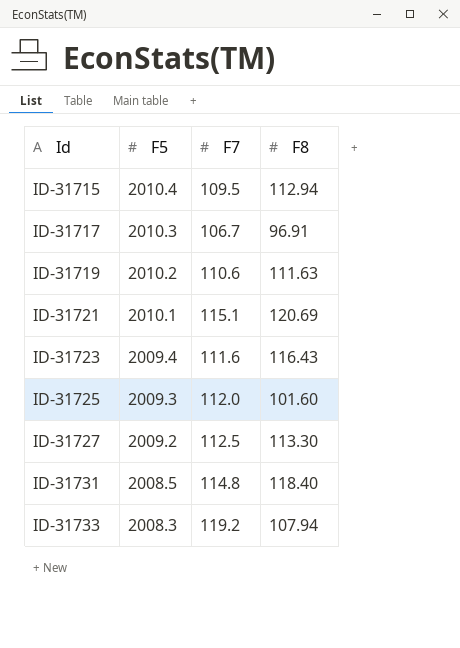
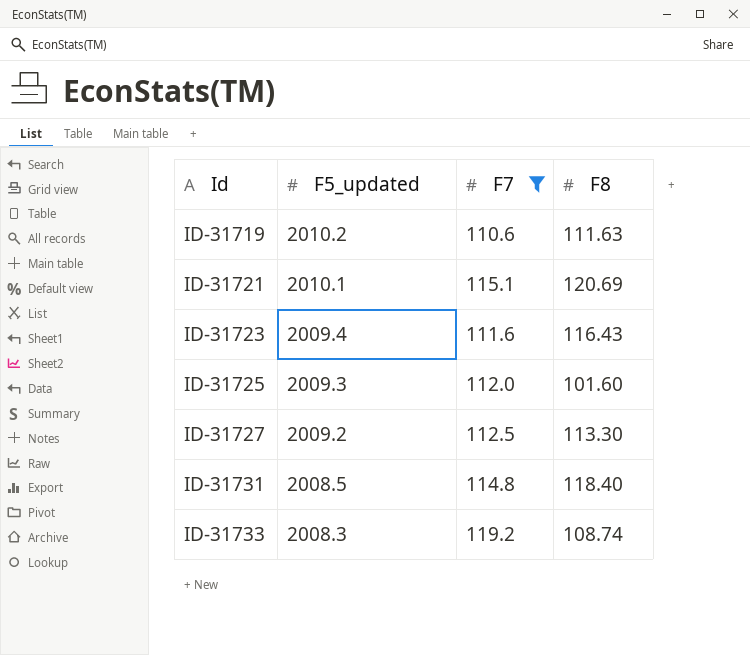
filter: none -> F7 >= 110.6
column name: F5 -> F5_updated
ID-31733 | F8: 107.94 -> 108.74

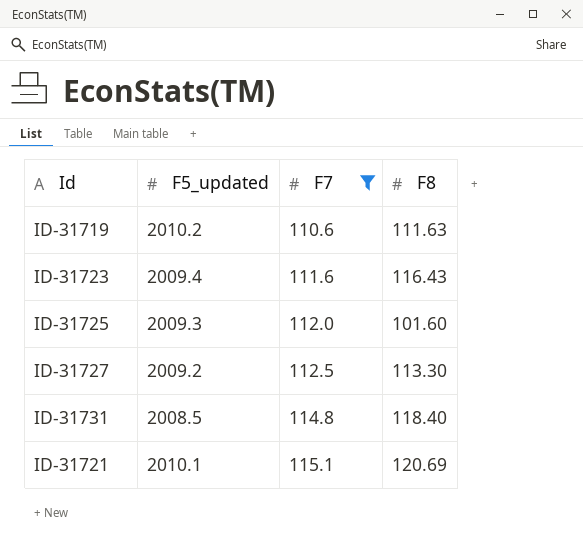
row order: Id ascending -> F7 ascending
row ID-31733: 2008.3 | 119.2 | 108.74 -> none

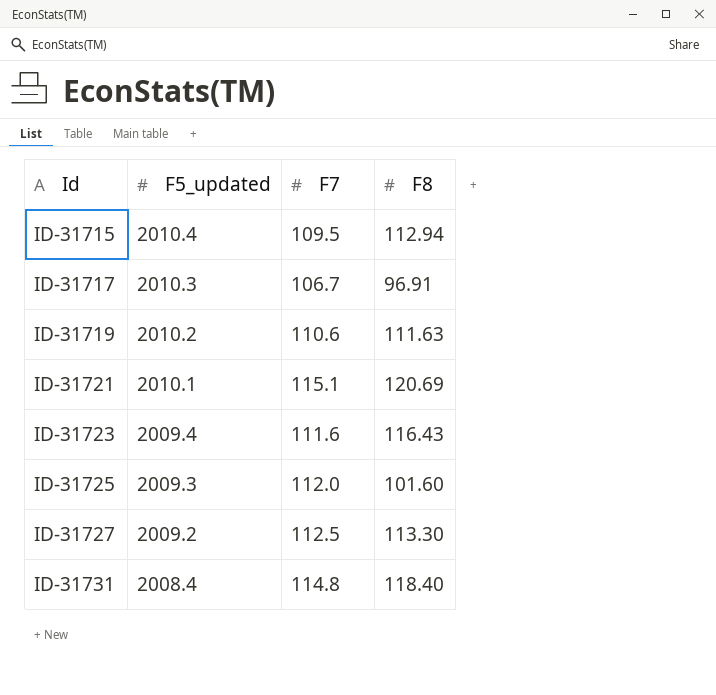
filter: F7 >= 110.6 -> none
row order: F7 ascending -> Id ascending
ID-31731 | F5_updated: 2008.5 -> 2008.4

